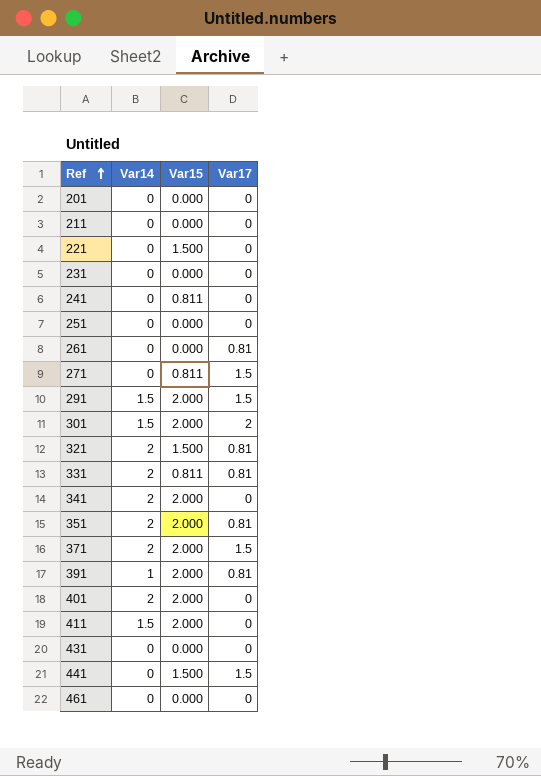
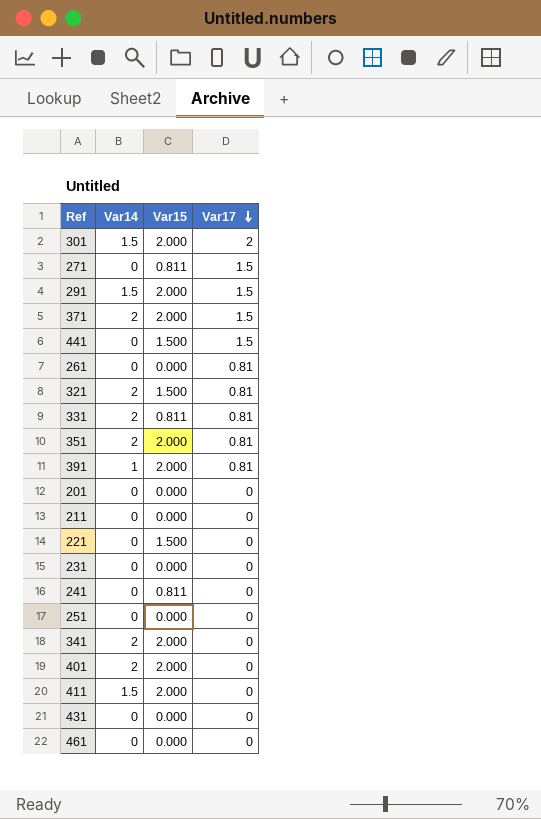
row order: Ref ascending -> Var17 descending

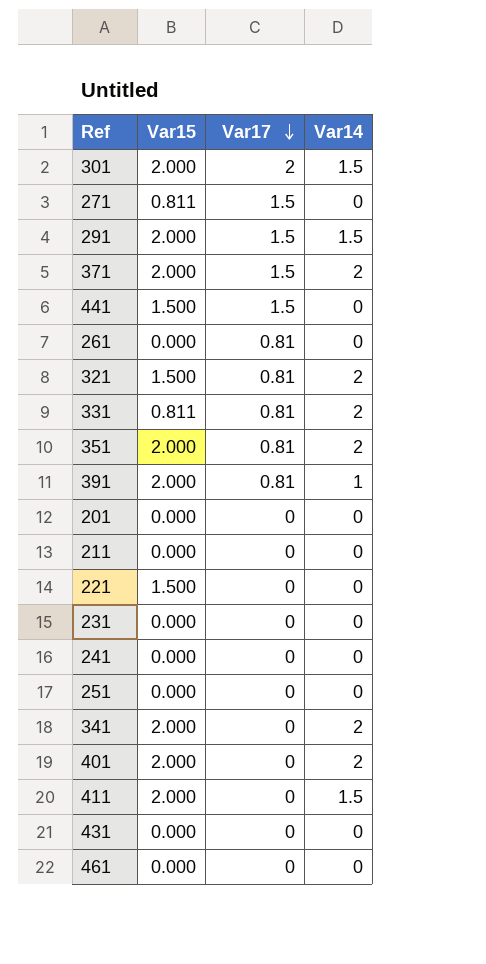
column Var14 | position: 2 -> 4
241 | Var15: 0.811 -> 0.000

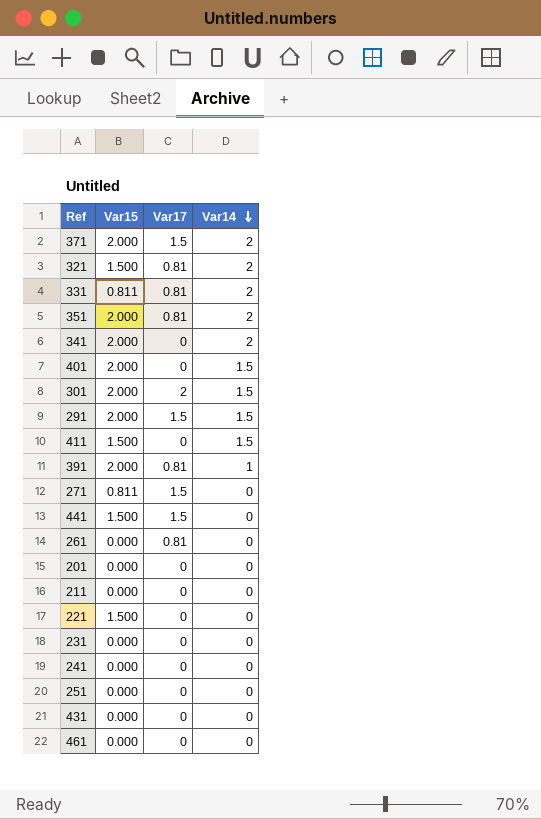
row order: Var17 descending -> Var14 descending
401 | Var14: 2 -> 1.5
411 | Var15: 2.000 -> 1.500

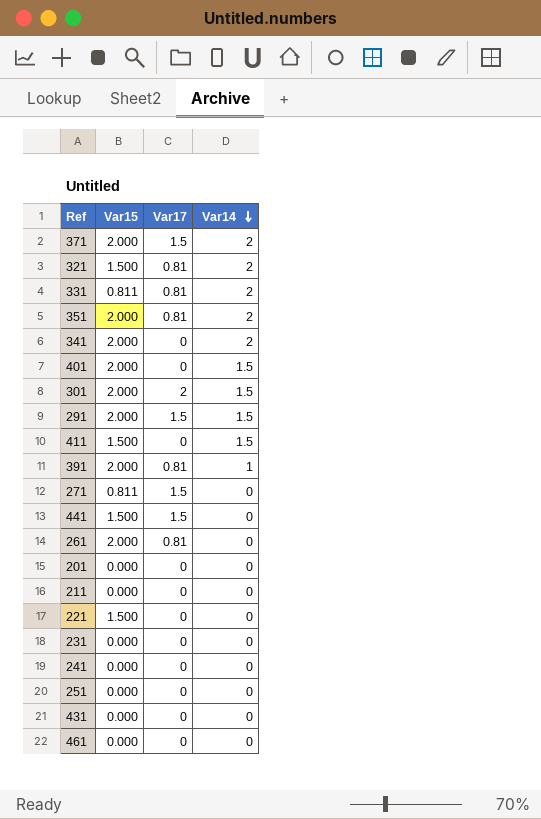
261 | Var15: 0.000 -> 2.000

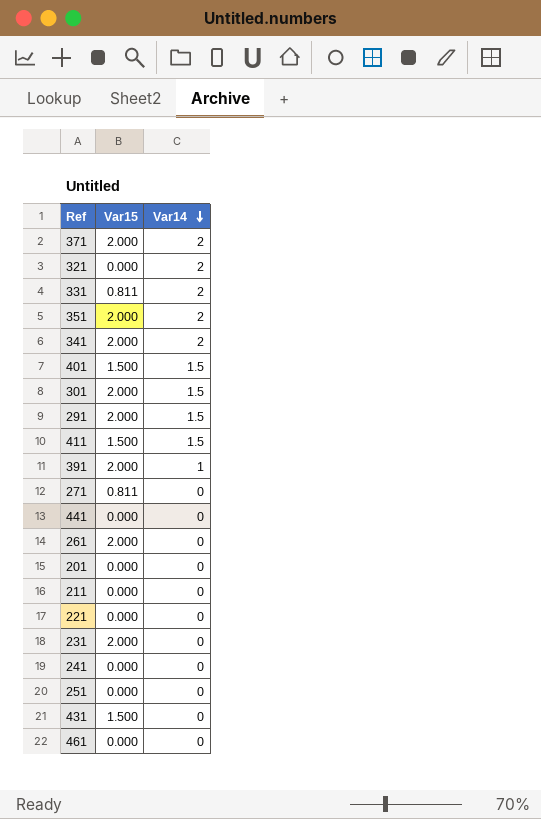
column Var17 | position: 3 -> none
321 | Var15: 1.500 -> 0.000
401 | Var15: 2.000 -> 1.500
441 | Var15: 1.500 -> 0.000
221 | Var15: 1.500 -> 0.000
231 | Var15: 0.000 -> 2.000
431 | Var15: 0.000 -> 1.500

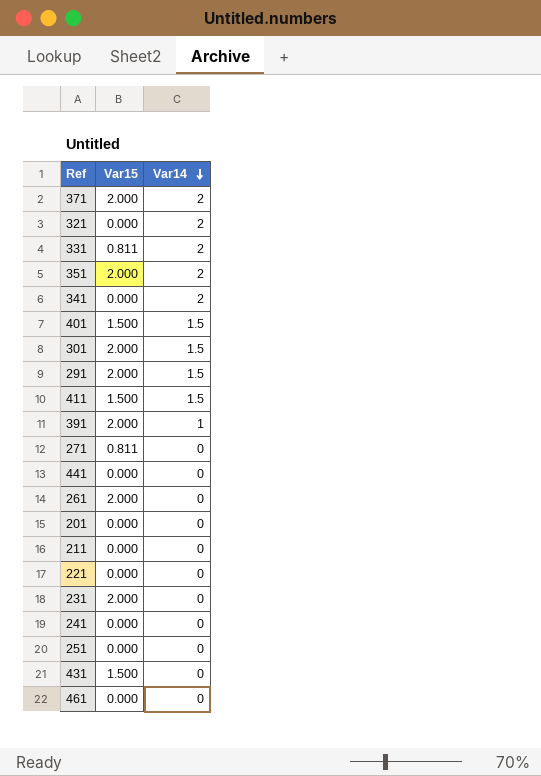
341 | Var15: 2.000 -> 0.000

